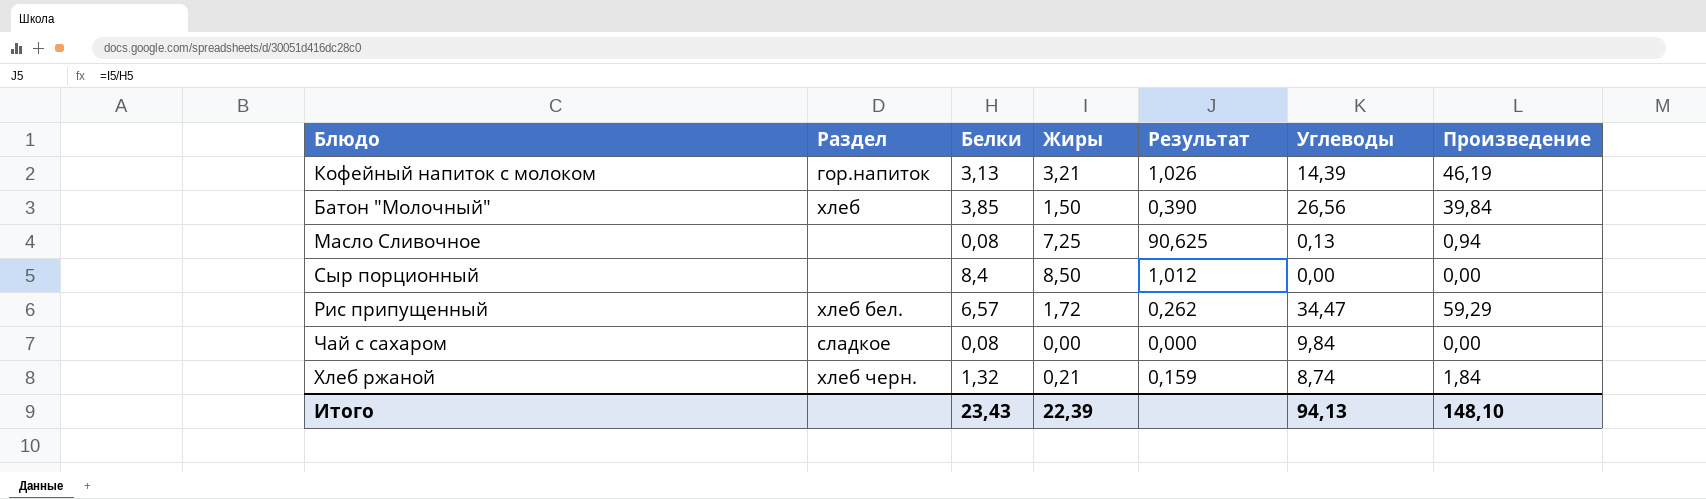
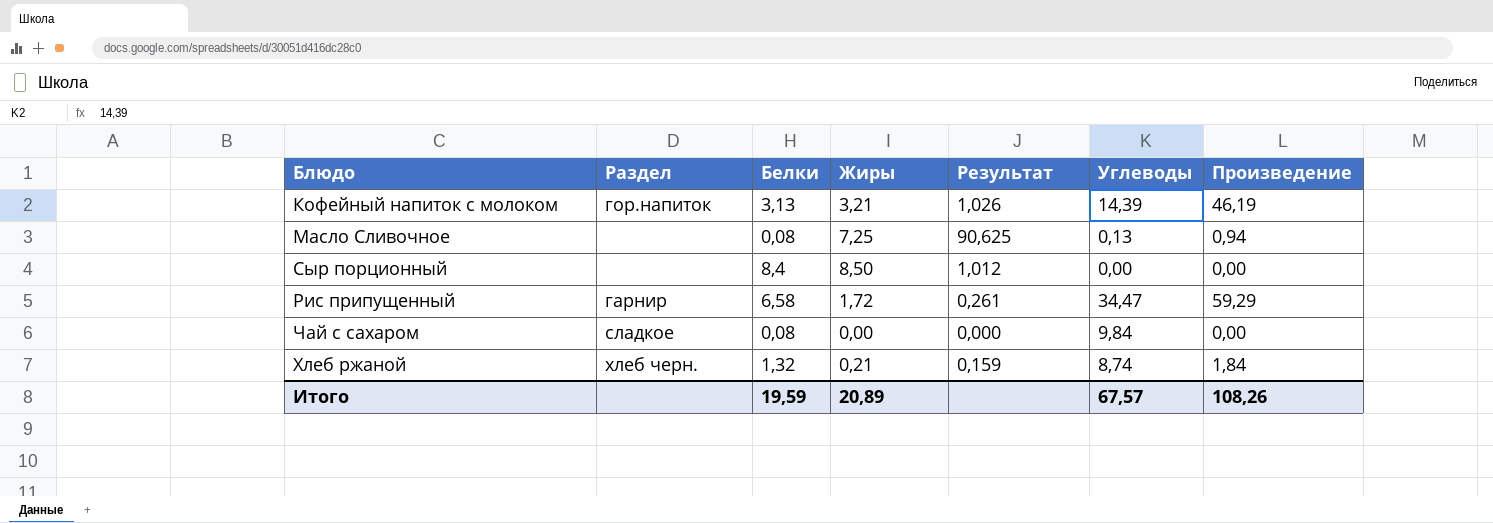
row Батон "Молочный": хлеб | 3,85 | 1,50 | 0,390 | 26,56 | 39,84 -> none
Рис припущенный | Раздел: хлеб бел. -> гарнир
Рис припущенный | Белки: 6,57 -> 6,58
Рис припущенный | Результат: 0,262 -> 0,261
Итого | Белки: 23,43 -> 19,59
Итого | Жиры: 22,39 -> 20,89
Итого | Углеводы: 94,13 -> 67,57
Итого | Произведение: 148,10 -> 108,26

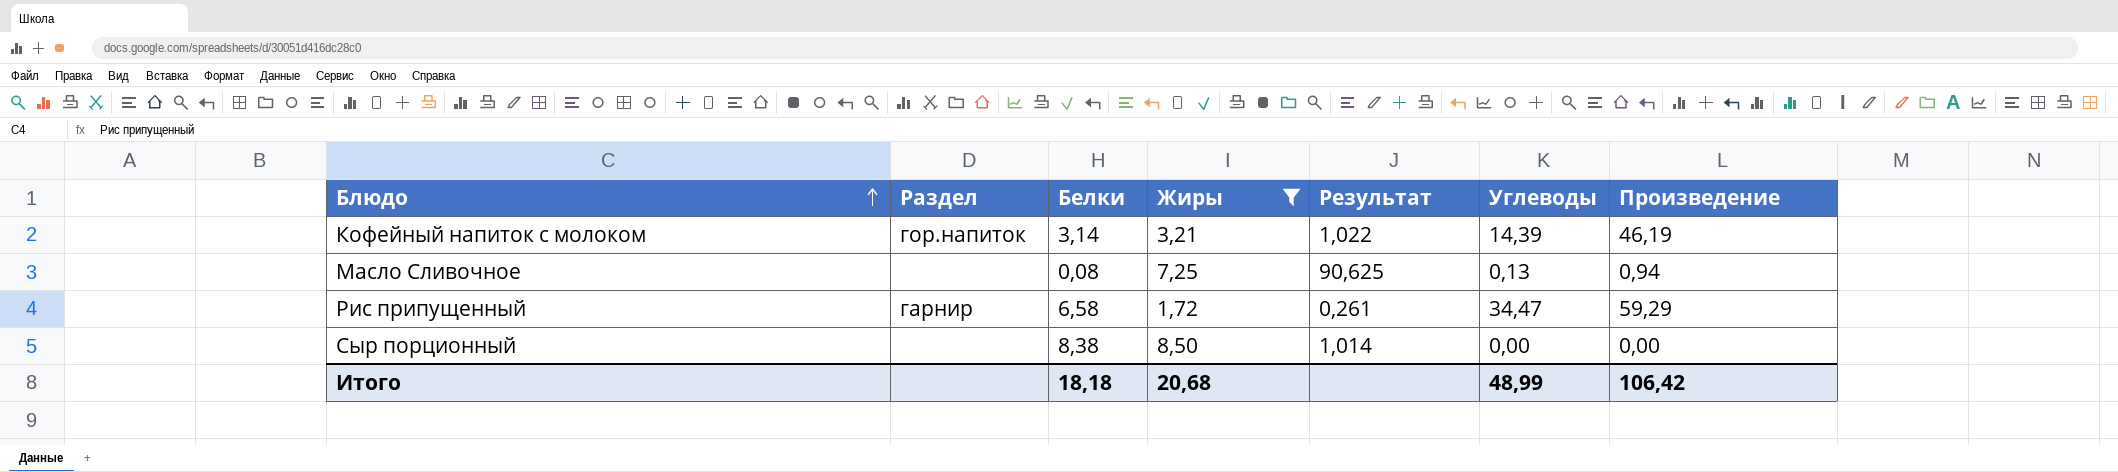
filter: none -> Жиры >= 1,72
row order: none -> Блюдо ascending
Кофейный напиток с молоком | Белки: 3,13 -> 3,14
Кофейный напиток с молоком | Результат: 1,026 -> 1,022
Сыр порционный | Белки: 8,4 -> 8,38
Сыр порционный | Результат: 1,012 -> 1,014
Итого | Белки: 19,59 -> 18,18
Итого | Жиры: 20,89 -> 20,68
Итого | Углеводы: 67,57 -> 48,99
Итого | Произведение: 108,26 -> 106,42

